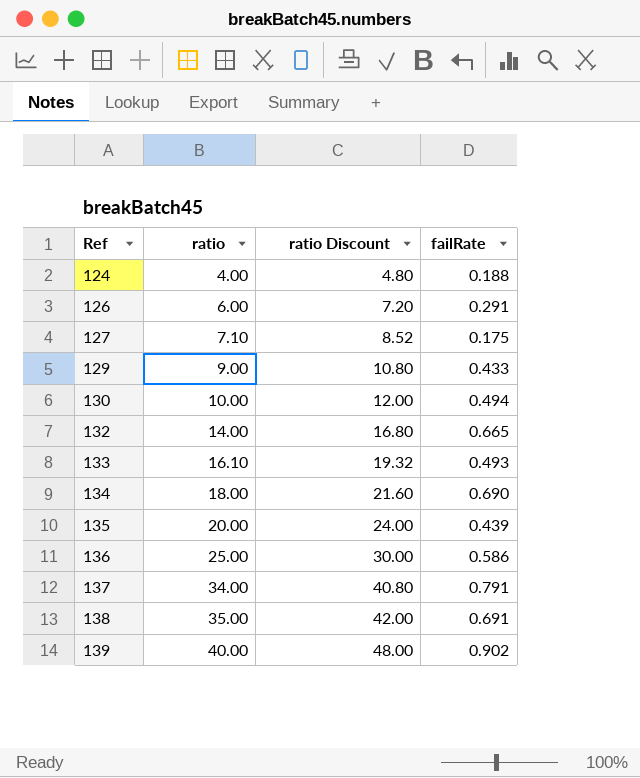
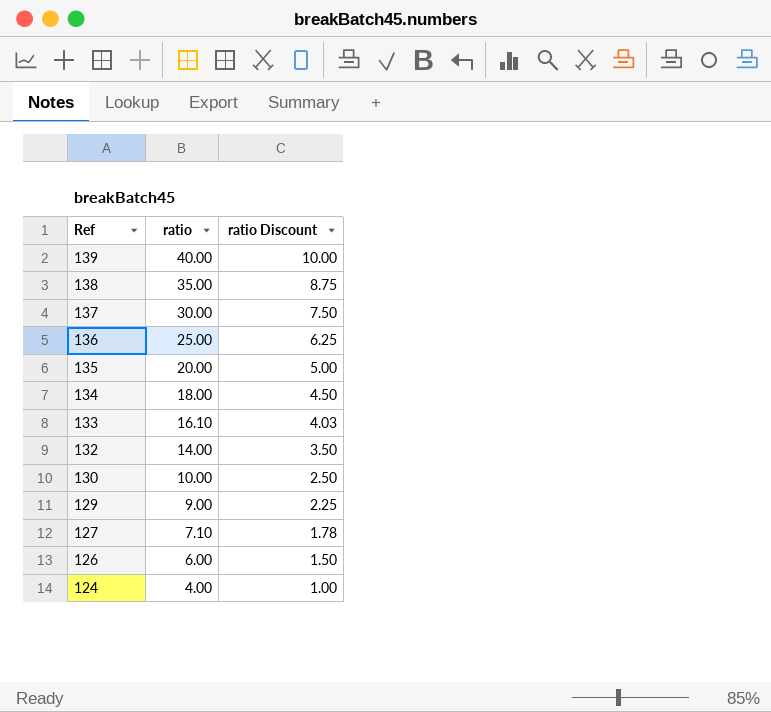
row order: Ref ascending -> Ref descending
column failRate | position: 4 -> none
column ratio Discount | formula: [ratio] * 1.2 -> [ratio] * 0.25
137 | ratio: 34.00 -> 30.00

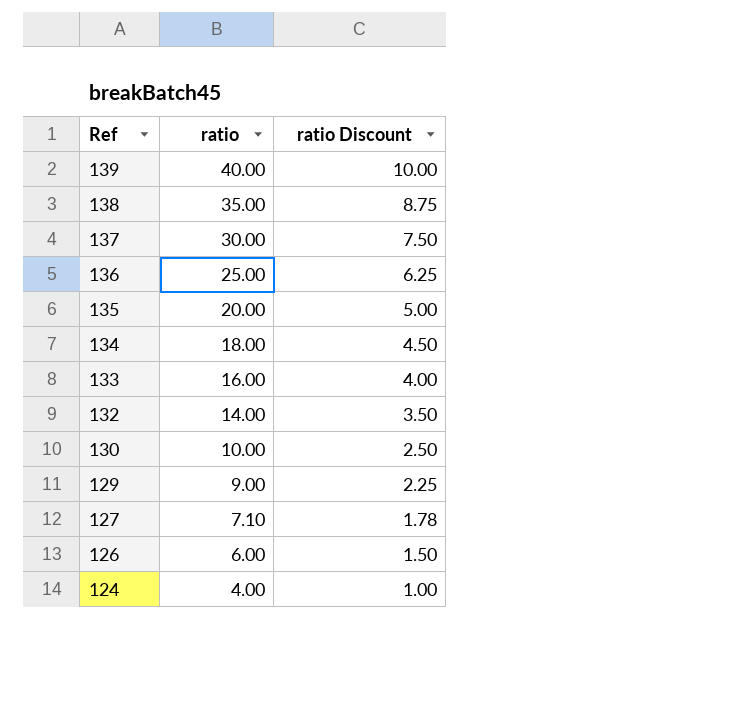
133 | ratio: 16.10 -> 16.00
133 | ratio Discount: 4.03 -> 4.00

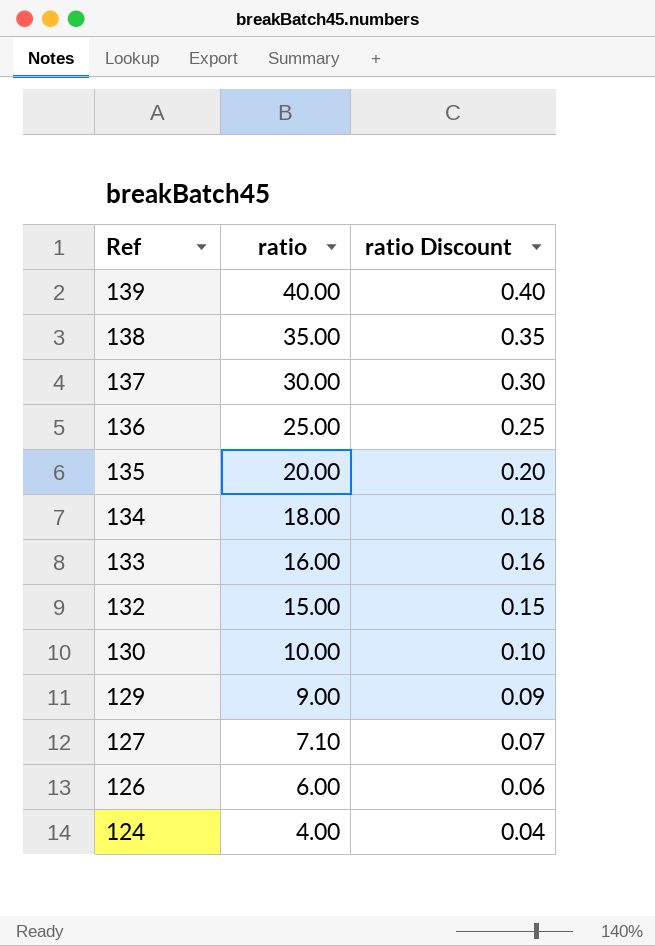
column ratio Discount | formula: [ratio] * 0.25 -> [ratio] * 0.01
132 | ratio: 14.00 -> 15.00

